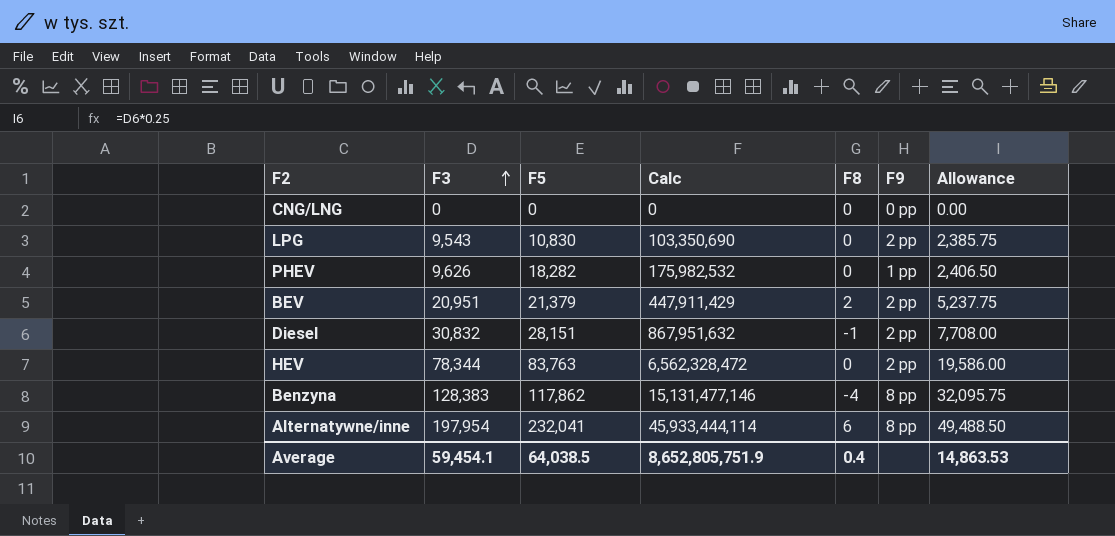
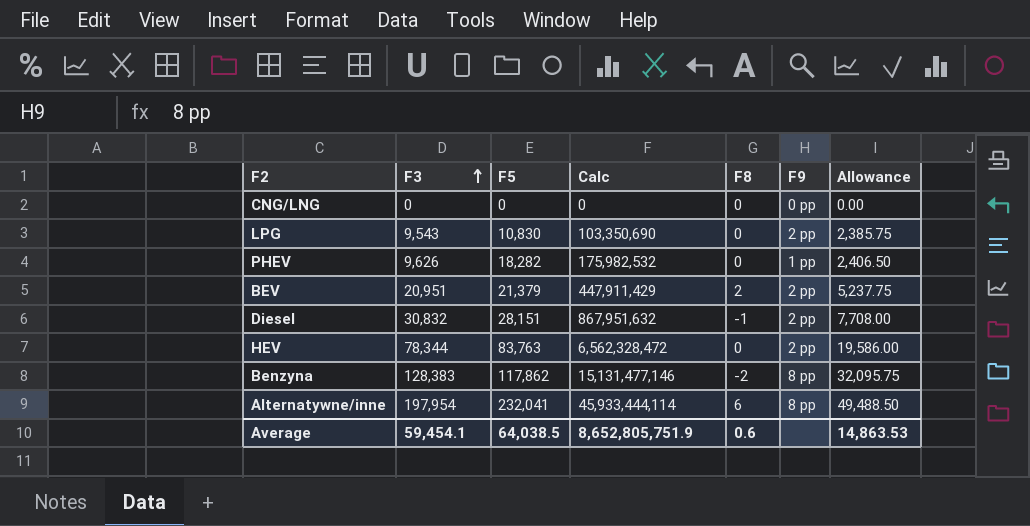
Benzyna | F8: -4 -> -2
Average | F8: 0.4 -> 0.6

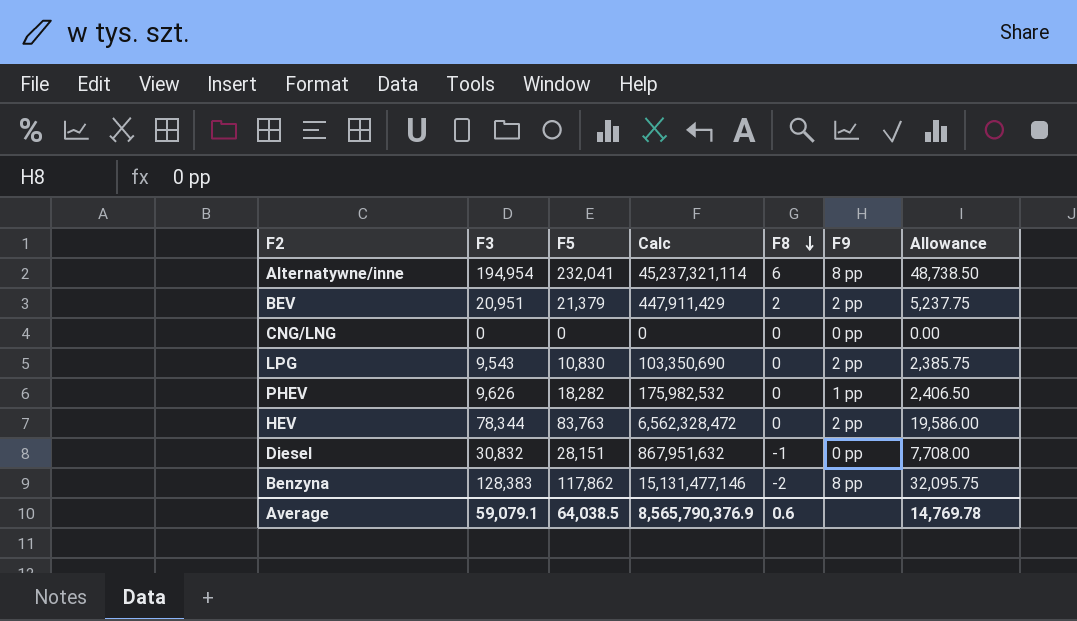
row order: F3 ascending -> F8 descending
Alternatywne/inne | F3: 197,954 -> 194,954
Alternatywne/inne | Calc: 45,933,444,114 -> 45,237,321,114
Alternatywne/inne | Allowance: 49,488.50 -> 48,738.50
Diesel | F9: 2 pp -> 0 pp
Average | F3: 59,454.1 -> 59,079.1
Average | Calc: 8,652,805,751.9 -> 8,565,790,376.9
Average | Allowance: 14,863.53 -> 14,769.78

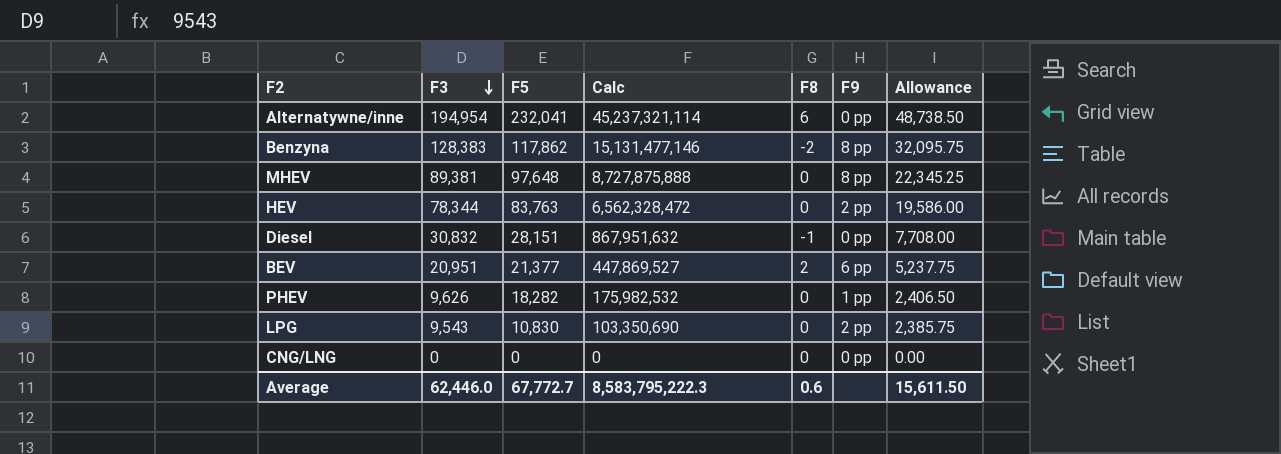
row order: F8 descending -> F3 descending
Alternatywne/inne | F9: 8 pp -> 0 pp
row MHEV: none -> 89,381 | 97,648 | 8,727,875,888 | 0 | 8 pp | 22,345.25
BEV | F5: 21,379 -> 21,377
BEV | Calc: 447,911,429 -> 447,869,527
BEV | F9: 2 pp -> 6 pp
Average | F3: 59,079.1 -> 62,446.0
Average | F5: 64,038.5 -> 67,772.7
Average | Calc: 8,565,790,376.9 -> 8,583,795,222.3
Average | Allowance: 14,769.78 -> 15,611.50

